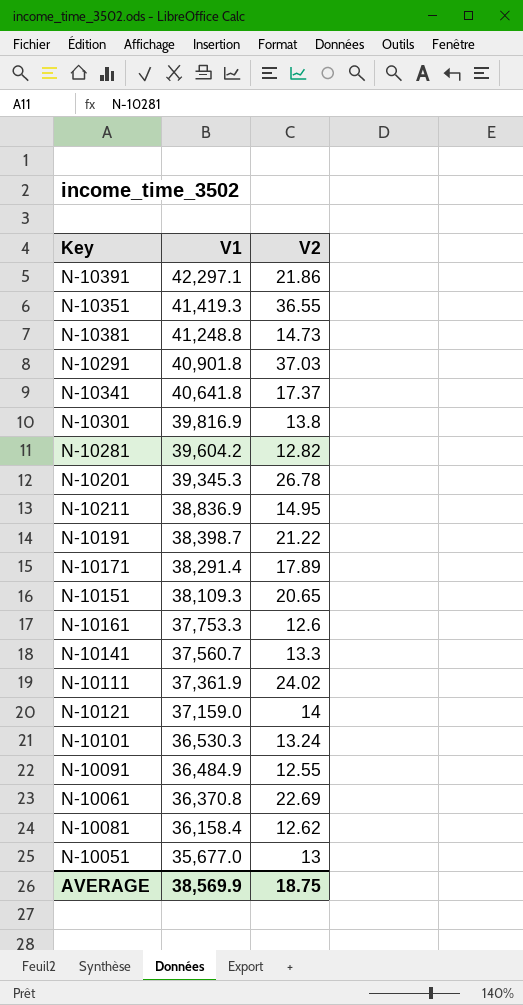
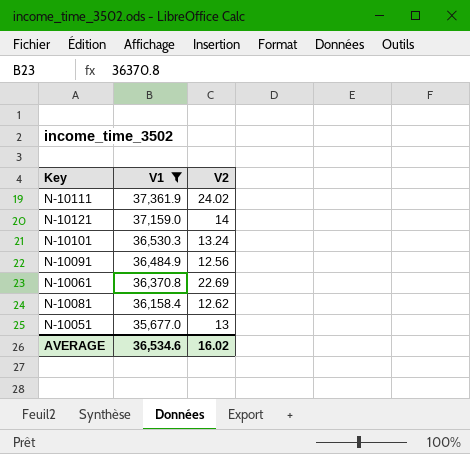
filter: none -> V1 <= 37,361.9
N-10091 | V2: 12.55 -> 12.56
AVERAGE | V1: 38,569.9 -> 36,534.6
AVERAGE | V2: 18.75 -> 16.02

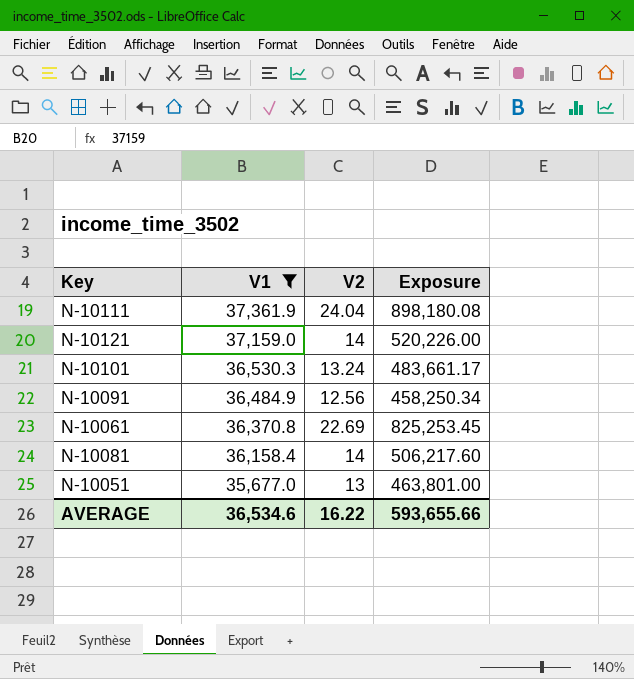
column Exposure | formula: none -> [V1] * [V2]
N-10111 | V2: 24.02 -> 24.04
N-10081 | V2: 12.62 -> 14
AVERAGE | V2: 16.02 -> 16.22

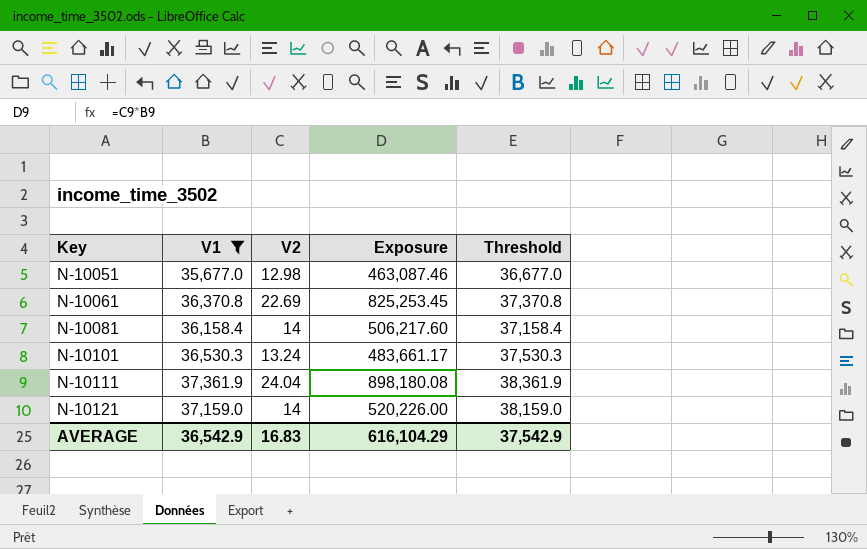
row order: V1 descending -> Key ascending
column Threshold | formula: none -> [V1] + 1000
row N-10091: 36,484.9 | 12.56 | 458,250.34 -> none
N-10051 | V2: 13 -> 12.98
N-10051 | Exposure: 463,801.00 -> 463,087.46
AVERAGE | V1: 36,534.6 -> 36,542.9
AVERAGE | V2: 16.22 -> 16.83
AVERAGE | Exposure: 593,655.66 -> 616,104.29

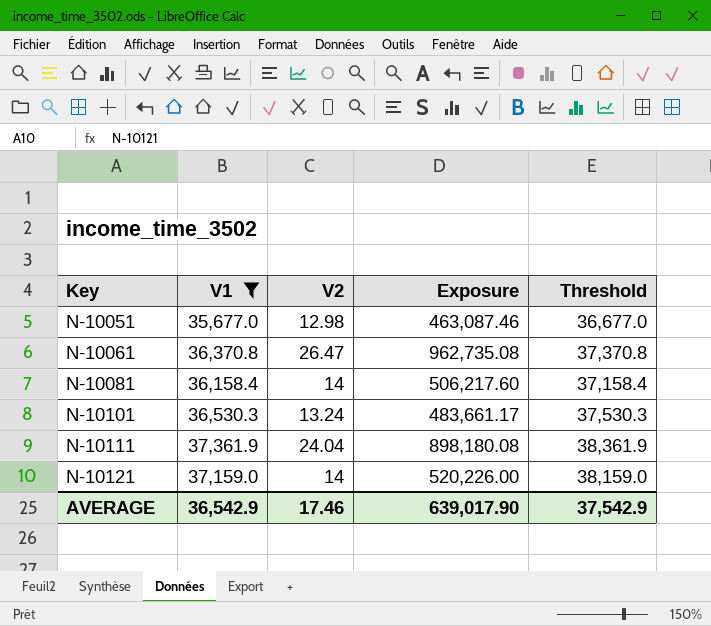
N-10061 | V2: 22.69 -> 26.47
N-10061 | Exposure: 825,253.45 -> 962,735.08
AVERAGE | V2: 16.83 -> 17.46
AVERAGE | Exposure: 616,104.29 -> 639,017.90

